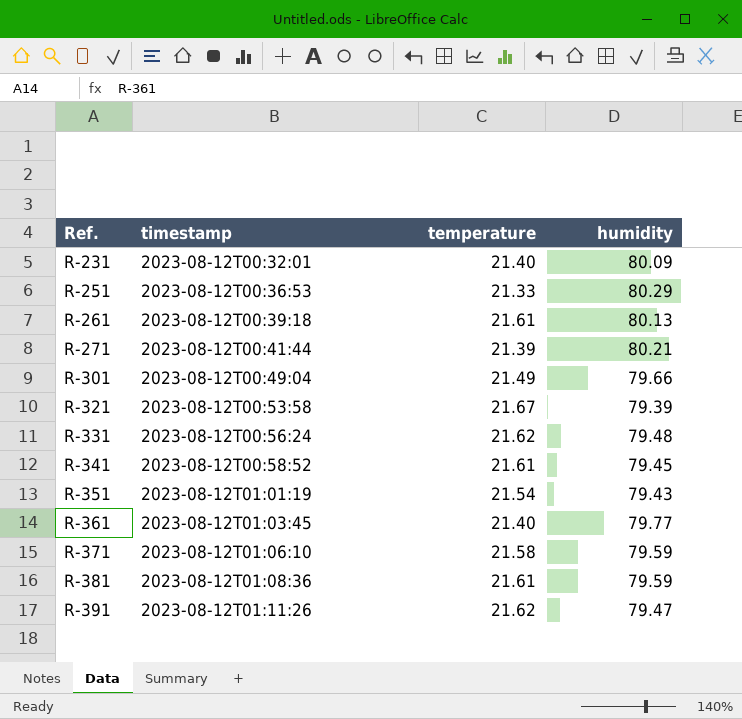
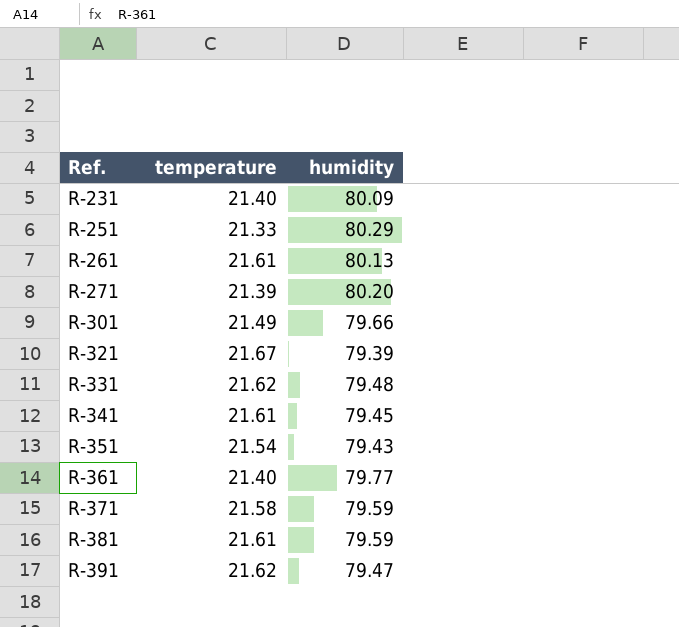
column timestamp | position: 2 -> none
R-271 | humidity: 80.21 -> 80.20

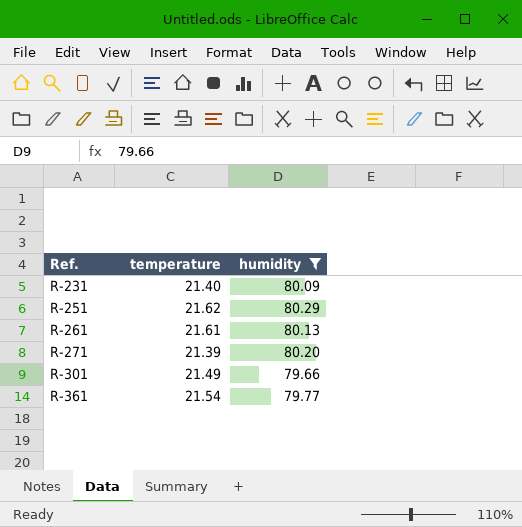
filter: none -> humidity >= 79.66
R-251 | temperature: 21.33 -> 21.62
R-361 | temperature: 21.40 -> 21.54

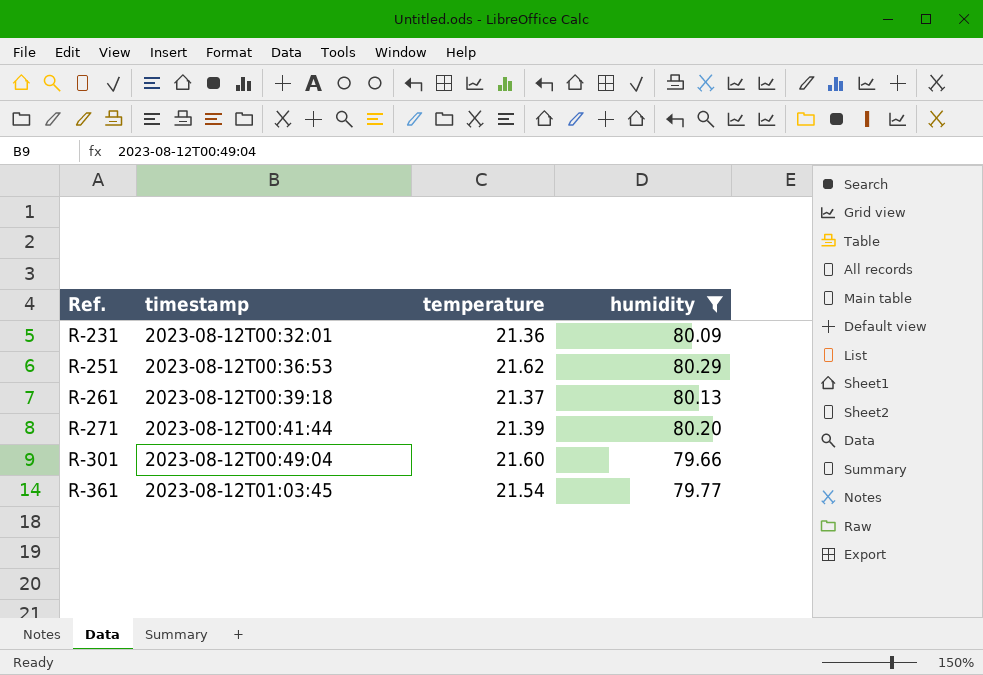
column timestamp | position: none -> 2
R-231 | temperature: 21.40 -> 21.36
R-261 | temperature: 21.61 -> 21.37
R-301 | temperature: 21.49 -> 21.60

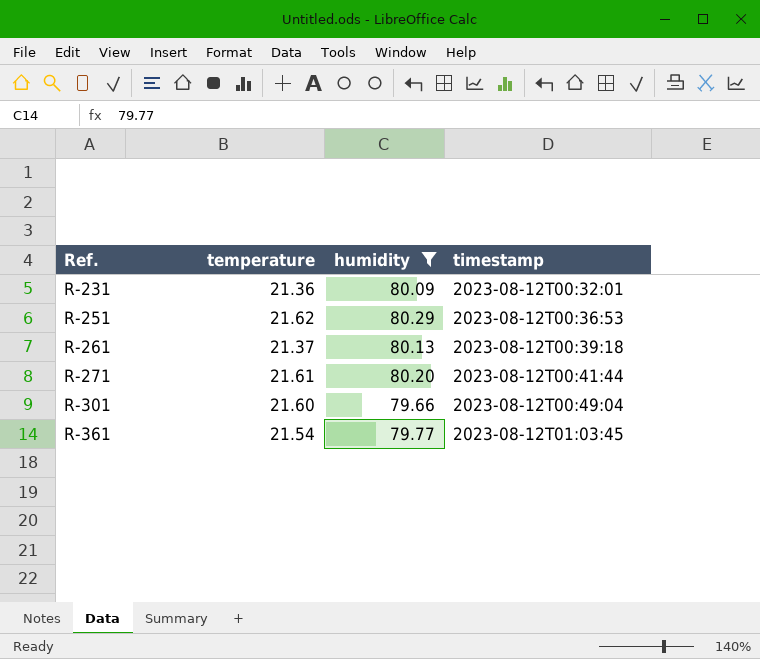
column timestamp | position: 2 -> 4
R-271 | temperature: 21.39 -> 21.61

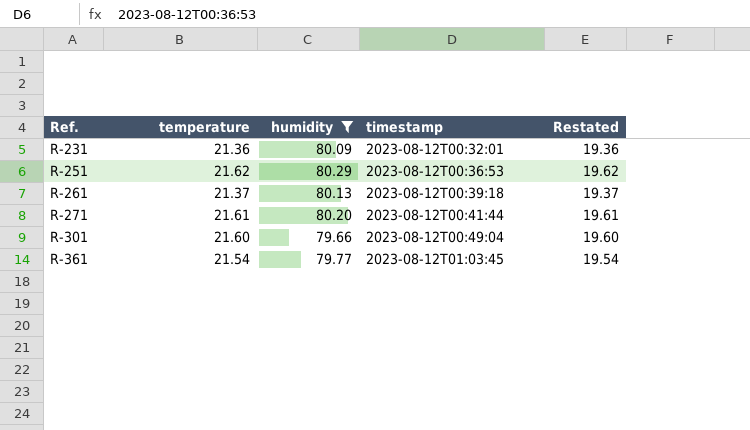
column Restated | formula: none -> [temperature] - 2

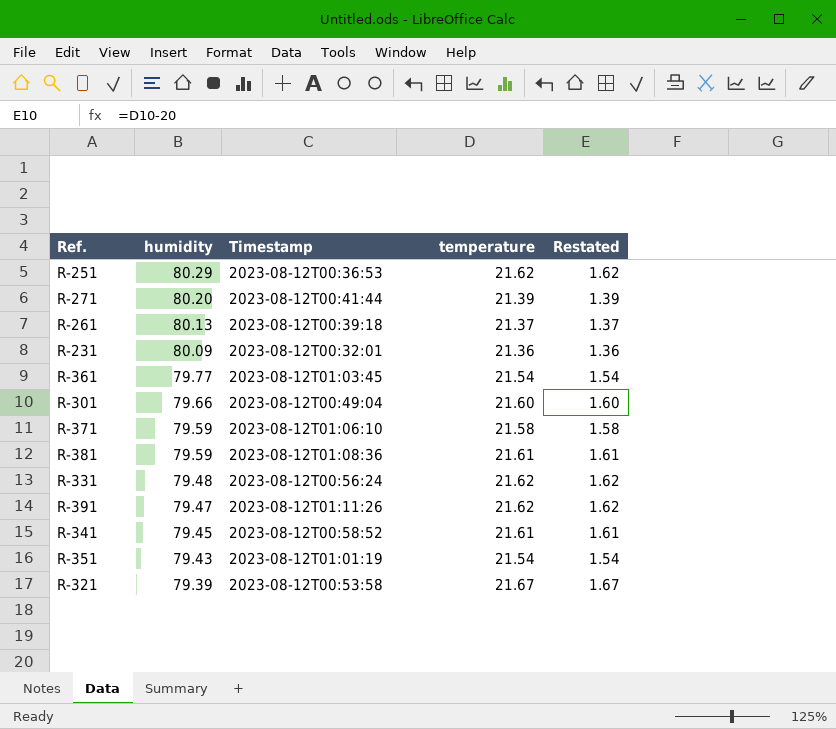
filter: humidity >= 79.66 -> none
row order: Ref. ascending -> humidity descending
column name: timestamp -> Timestamp
column temperature | position: 2 -> 4
column Restated | formula: [temperature] - 2 -> [temperature] - 20
R-271 | temperature: 21.61 -> 21.39

